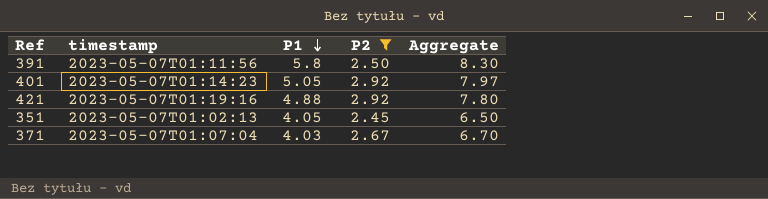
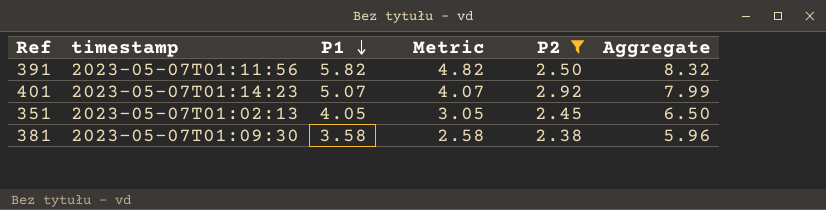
column Metric | formula: none -> [P1] - 1
row 421: 2023-05-07T01:19:16 | 4.88 | 2.92 | 7.80 -> none
row 371: 2023-05-07T01:07:04 | 4.03 | 2.67 | 6.70 -> none
391 | P1: 5.8 -> 5.82
391 | Aggregate: 8.30 -> 8.32
401 | P1: 5.05 -> 5.07
401 | Aggregate: 7.97 -> 7.99
row 381: none -> 2023-05-07T01:09:30 | 3.58 | 2.58 | 2.38 | 5.96

